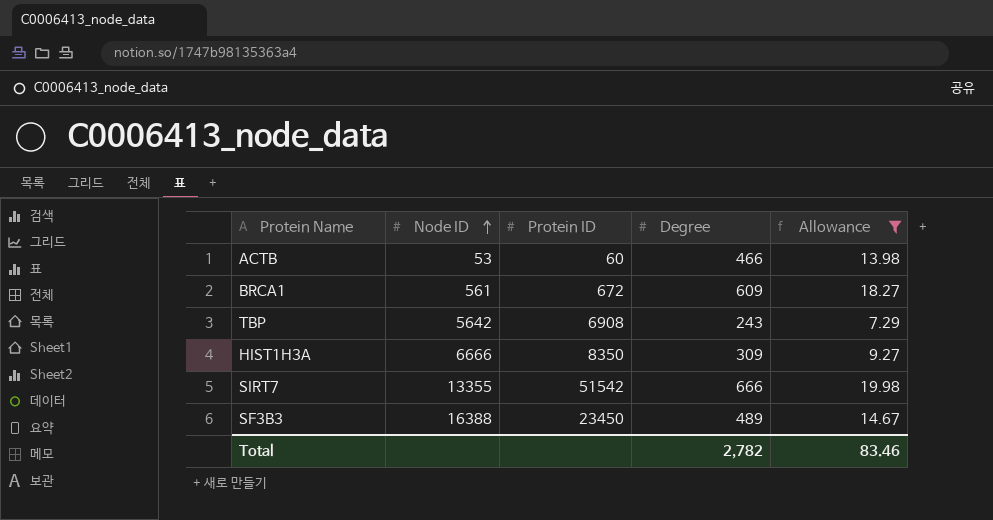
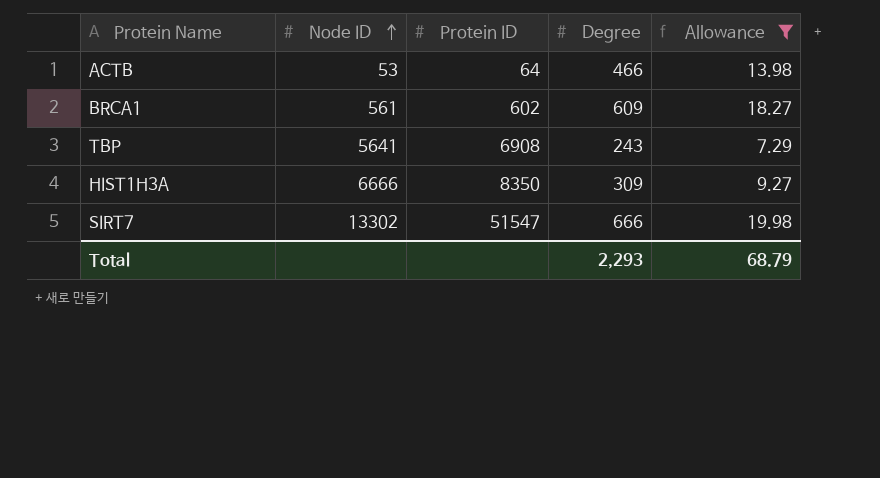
row SF3B3: 16388 | 23450 | 489 | 14.67 -> none
ACTB | Protein ID: 60 -> 64
BRCA1 | Protein ID: 672 -> 602
TBP | Node ID: 5642 -> 5641
SIRT7 | Node ID: 13355 -> 13302
SIRT7 | Protein ID: 51542 -> 51547
Total | Degree: 2,782 -> 2,293
Total | Allowance: 83.46 -> 68.79

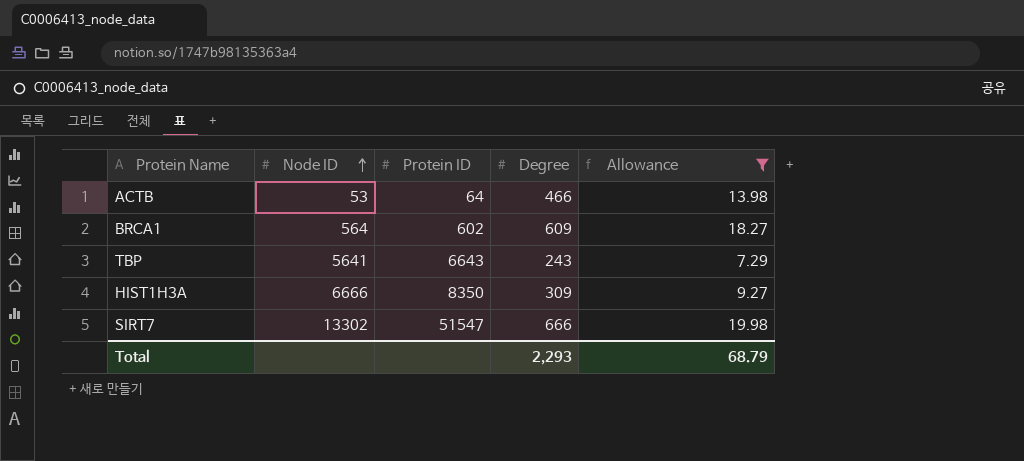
BRCA1 | Node ID: 561 -> 564
TBP | Protein ID: 6908 -> 6643

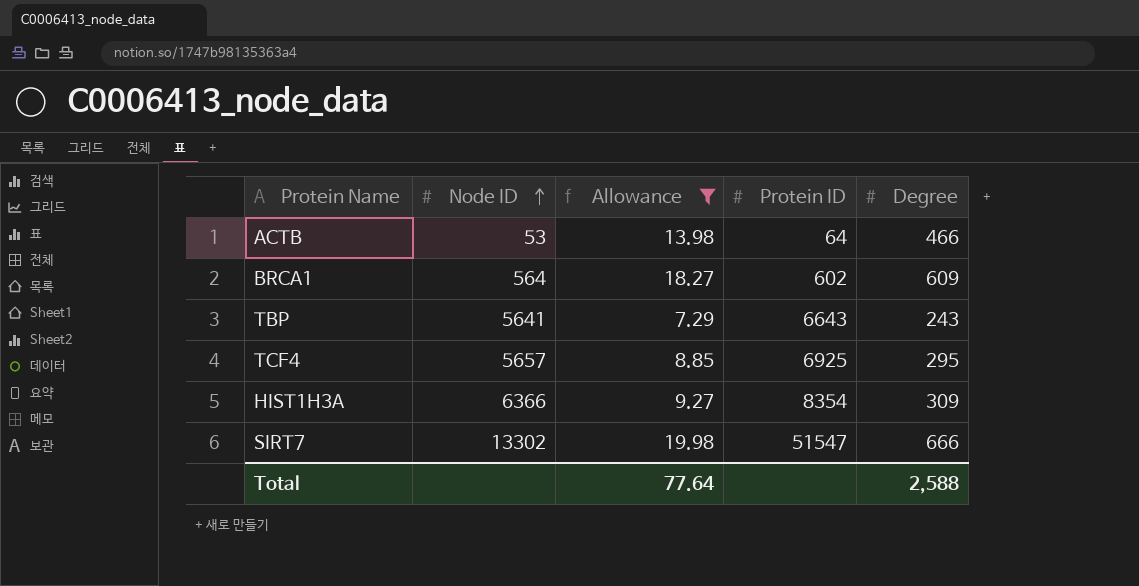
column Allowance | position: 5 -> 3
row TCF4: none -> 5657 | 8.85 | 6925 | 295
HIST1H3A | Node ID: 6666 -> 6366
HIST1H3A | Protein ID: 8350 -> 8354
Total | Allowance: 68.79 -> 77.64
Total | Degree: 2,293 -> 2,588

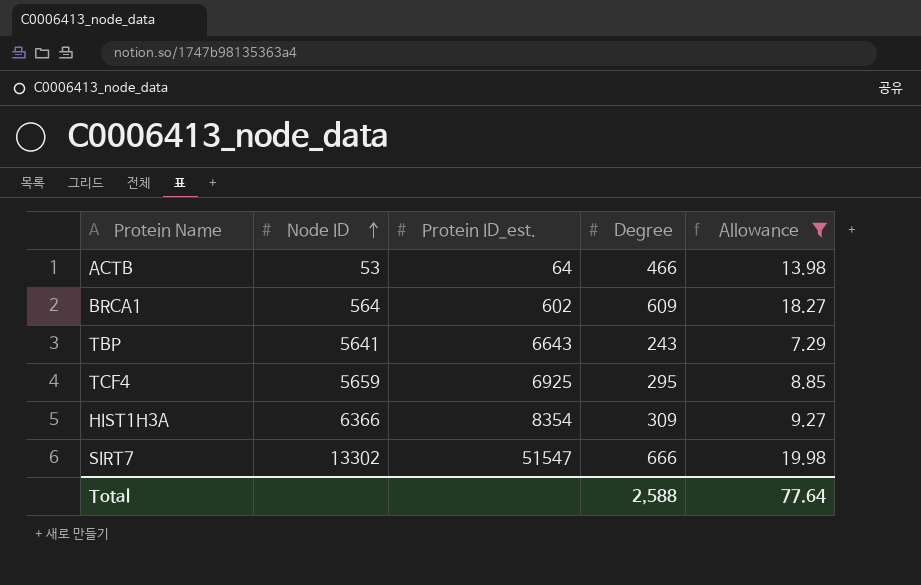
column name: Protein ID -> Protein ID_est.
column Allowance | position: 3 -> 5
TCF4 | Node ID: 5657 -> 5659

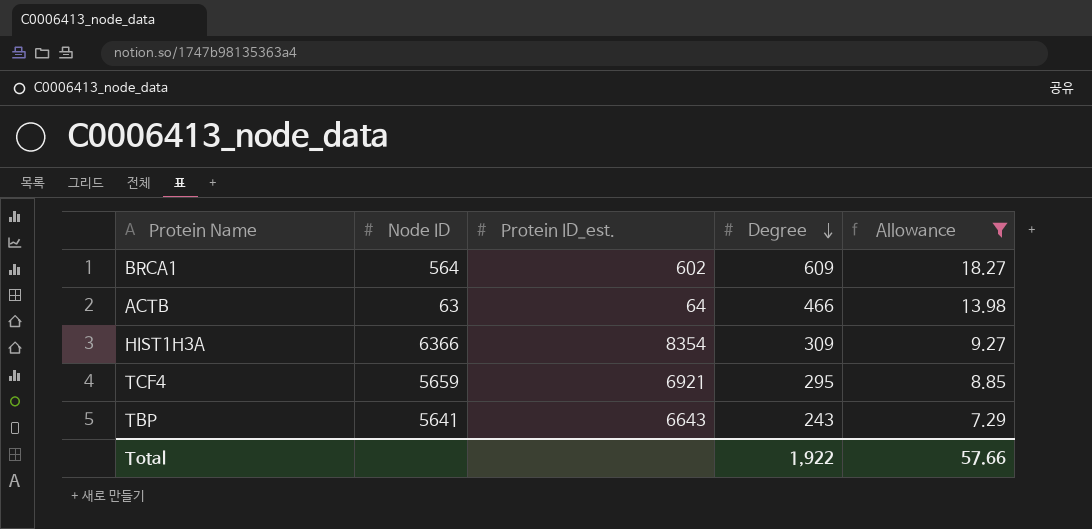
row order: Node ID ascending -> Degree descending
row SIRT7: 13302 | 51547 | 666 | 19.98 -> none
ACTB | Node ID: 53 -> 63
TCF4 | Protein ID_est.: 6925 -> 6921
Total | Degree: 2,588 -> 1,922
Total | Allowance: 77.64 -> 57.66

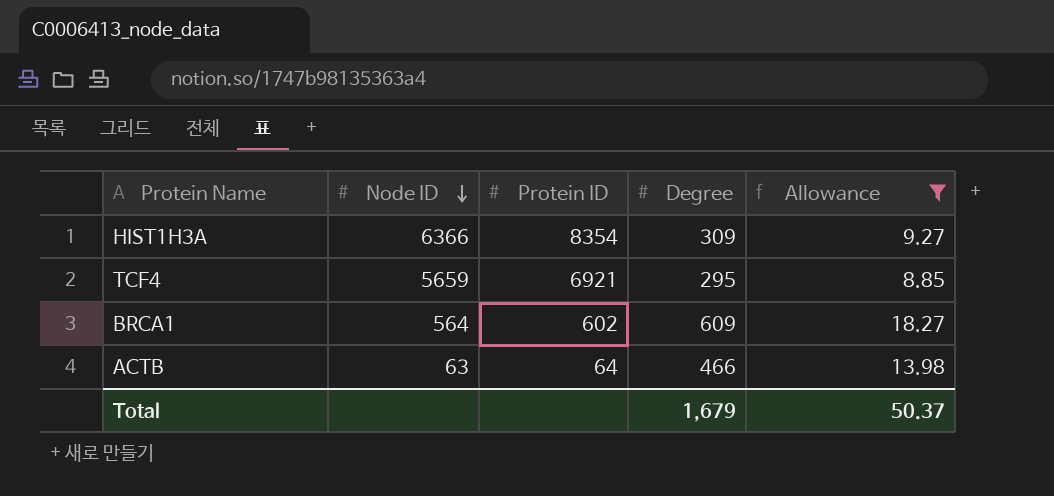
row order: Degree descending -> Node ID descending
column name: Protein ID_est. -> Protein ID
row TBP: 5641 | 6643 | 243 | 7.29 -> none
Total | Degree: 1,922 -> 1,679
Total | Allowance: 57.66 -> 50.37

